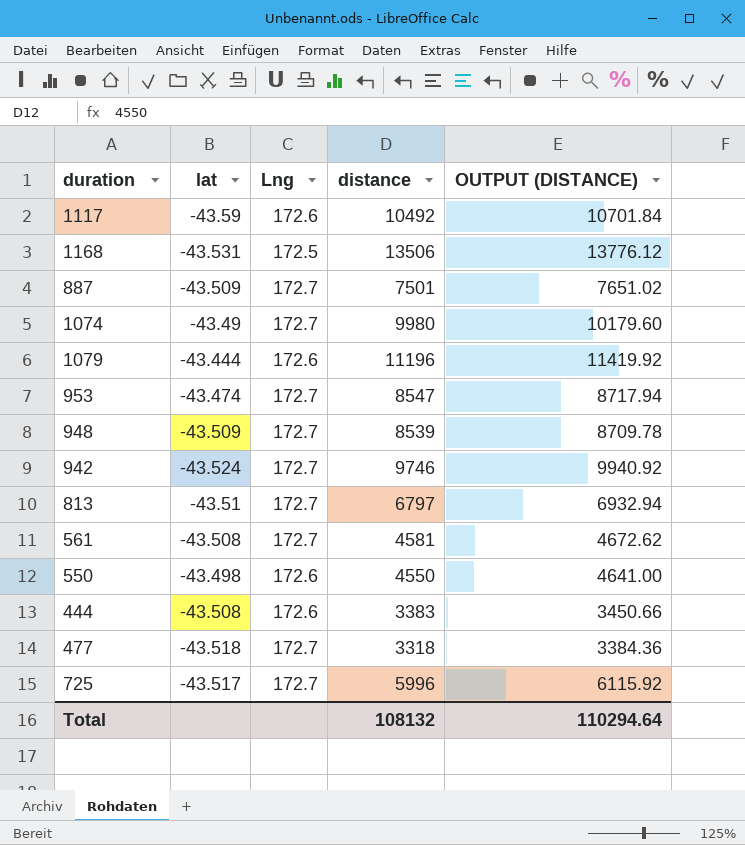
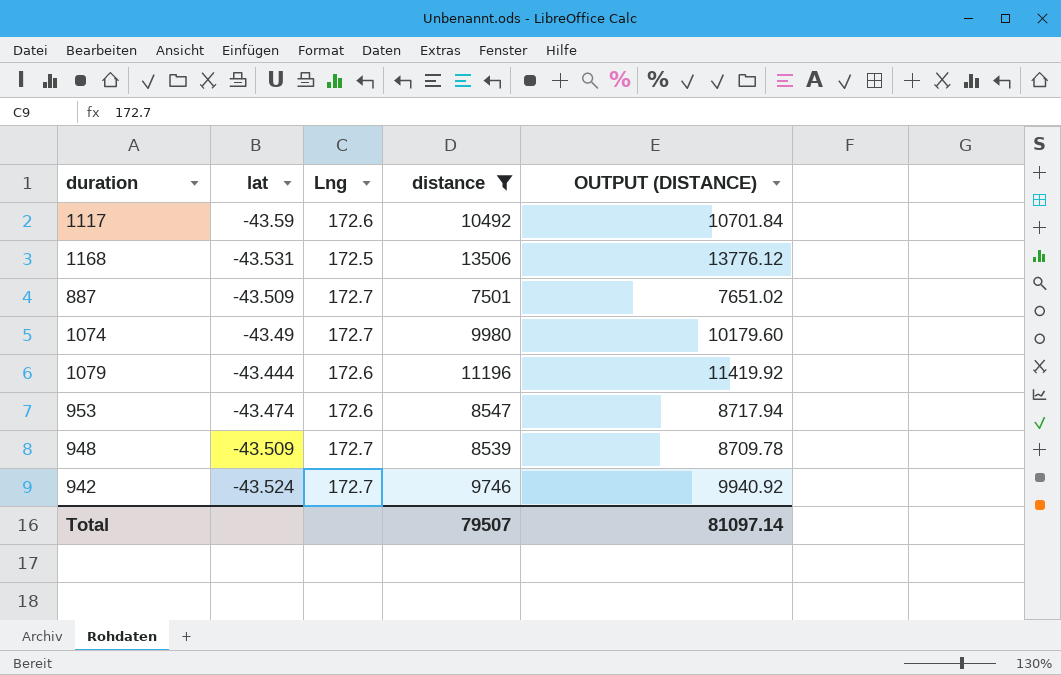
filter: none -> distance >= 7501
953 | Lng: 172.7 -> 172.6
Total | distance: 108132 -> 79507
Total | OUTPUT (DISTANCE): 110294.64 -> 81097.14

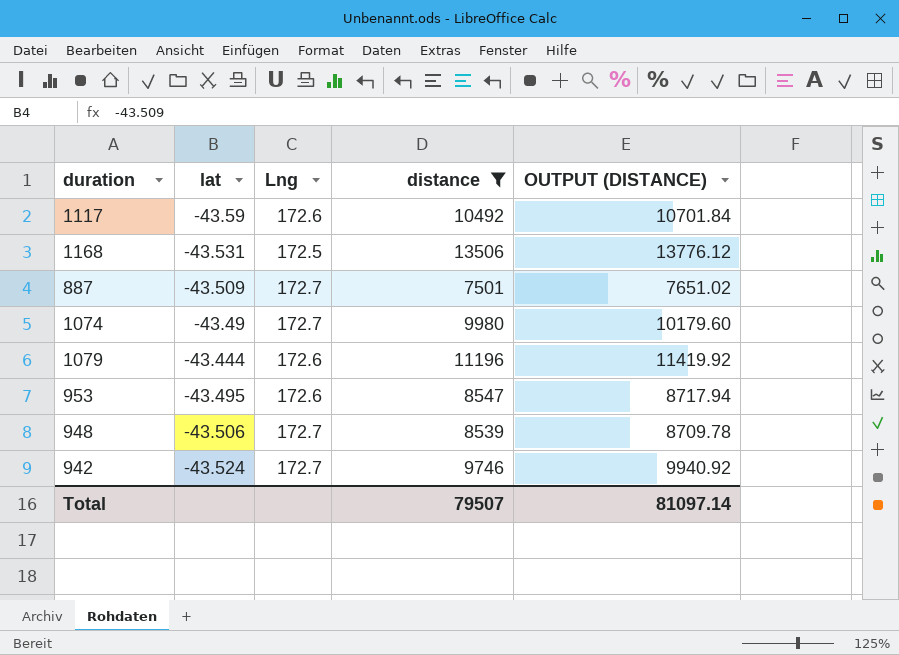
953 | lat: -43.474 -> -43.495
948 | lat: -43.509 -> -43.506

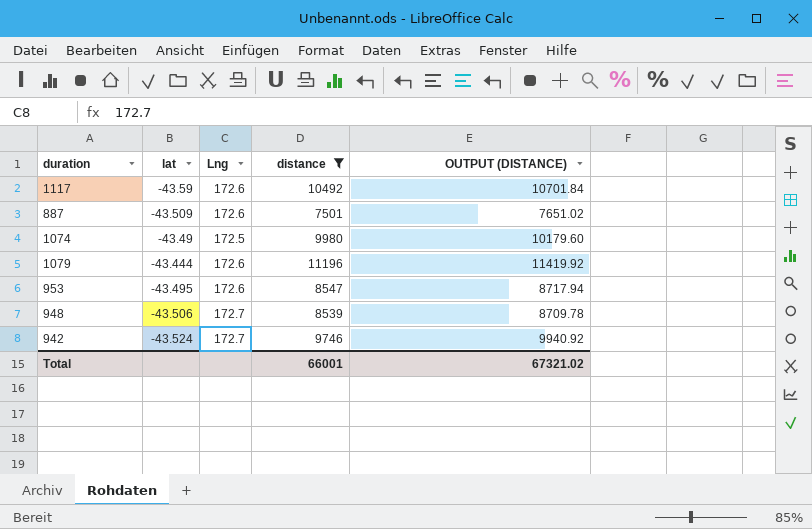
row 1168: -43.531 | 172.5 | 13506 | 13776.12 -> none
887 | Lng: 172.7 -> 172.6
1074 | Lng: 172.7 -> 172.5
Total | distance: 79507 -> 66001
Total | OUTPUT (DISTANCE): 81097.14 -> 67321.02

